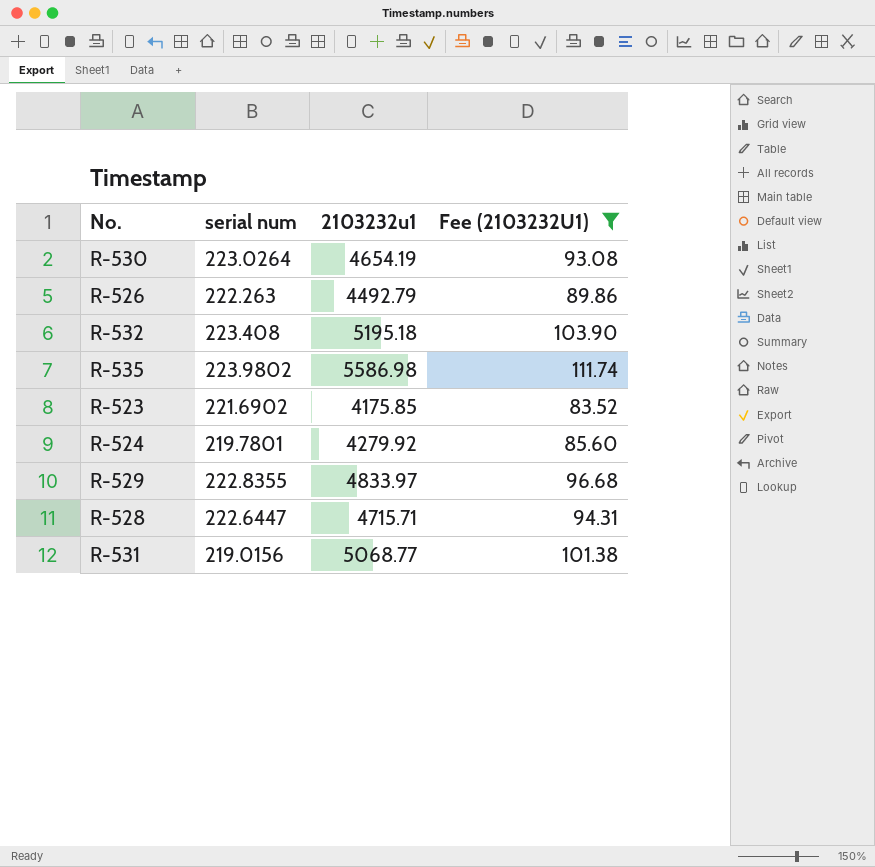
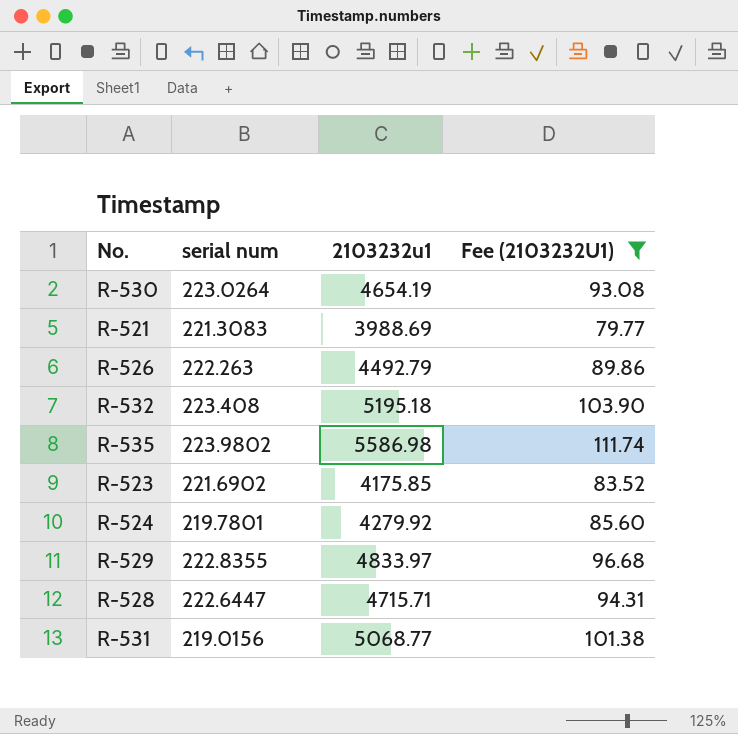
row R-521: none -> 221.3083 | 3988.69 | 79.77

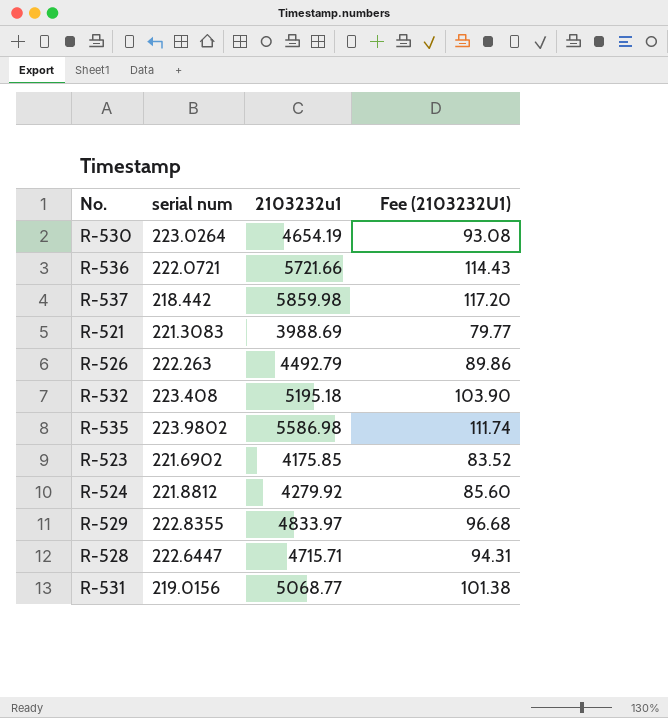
filter: Fee (2103232U1) <= 111.74 -> none
R-524 | serial num: 219.7801 -> 221.8812

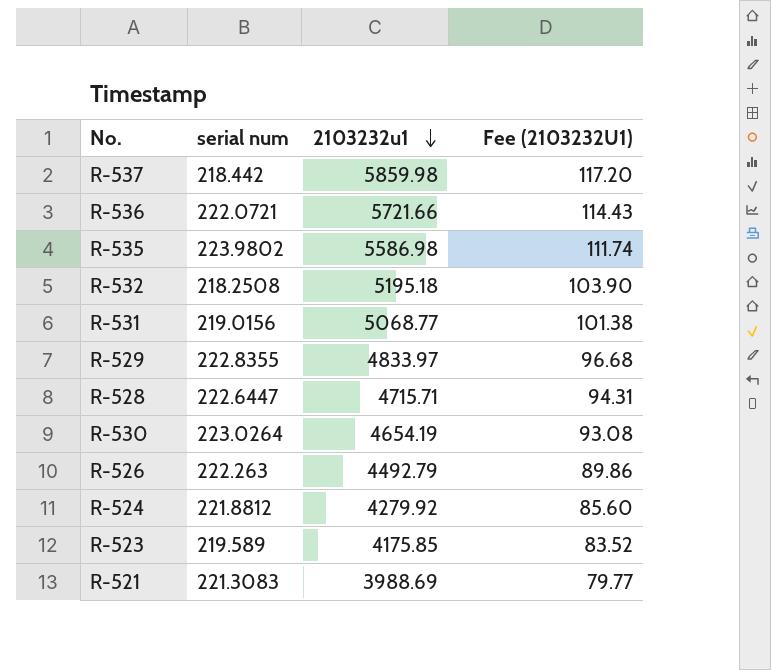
row order: none -> 2103232u1 descending
R-532 | serial num: 223.408 -> 218.2508
R-523 | serial num: 221.6902 -> 219.589

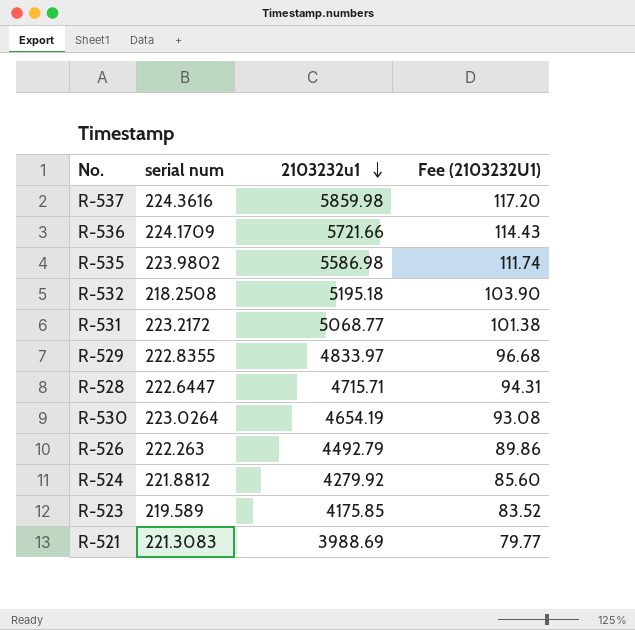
R-537 | serial num: 218.442 -> 224.3616
R-536 | serial num: 222.0721 -> 224.1709
R-531 | serial num: 219.0156 -> 223.2172

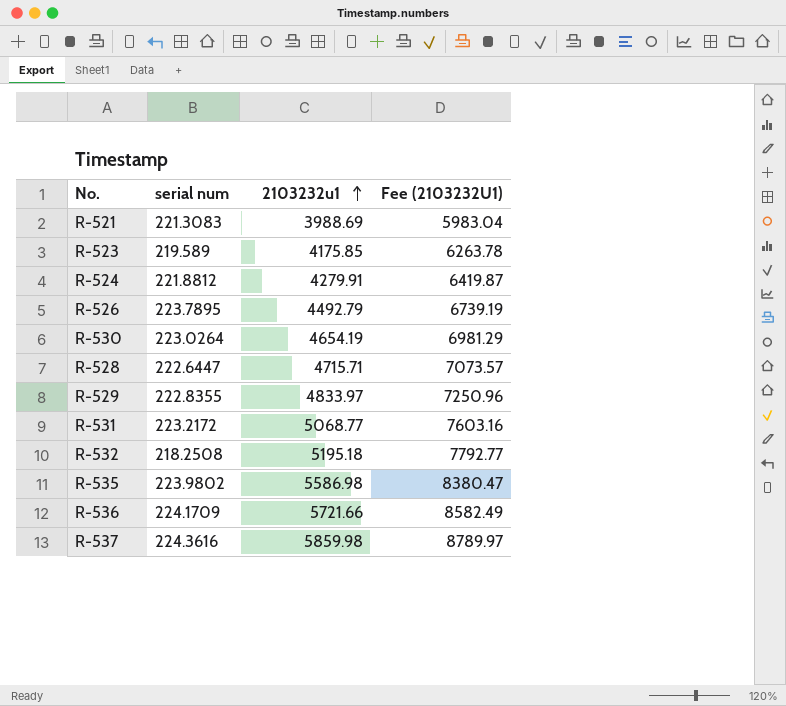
row order: 2103232u1 descending -> 2103232u1 ascending
column Fee (2103232U1) | formula: [2103232u1] * 0.02 -> [2103232u1] * 1.5
R-524 | 2103232u1: 4279.92 -> 4279.91
R-526 | serial num: 222.263 -> 223.7895

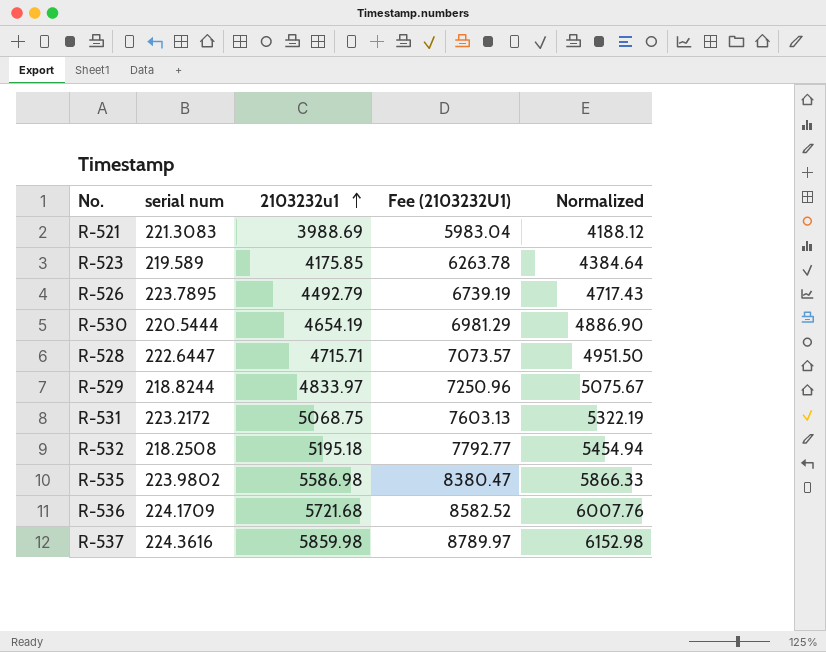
column Normalized | formula: none -> [2103232u1] * 1.05
row R-524: 221.8812 | 4279.91 | 6419.87 -> none
R-530 | serial num: 223.0264 -> 220.5444
R-529 | serial num: 222.8355 -> 218.8244
R-531 | 2103232u1: 5068.77 -> 5068.75
R-531 | Fee (2103232U1): 7603.16 -> 7603.13
R-536 | 2103232u1: 5721.66 -> 5721.68
R-536 | Fee (2103232U1): 8582.49 -> 8582.52

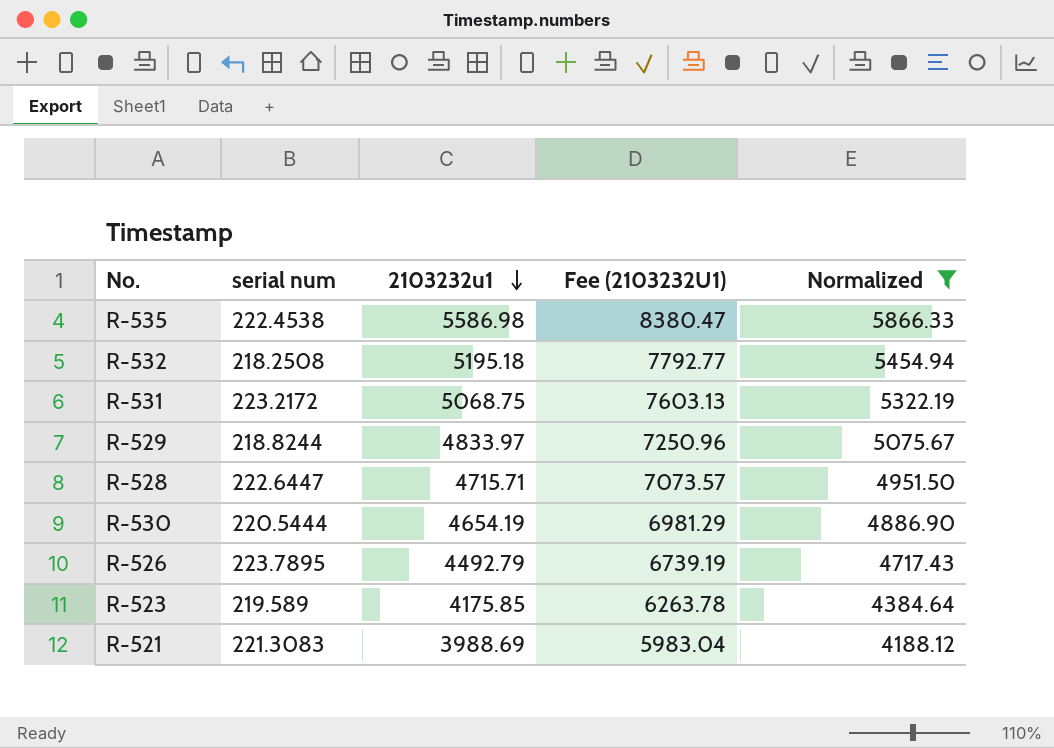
filter: none -> Normalized <= 5866.33
row order: 2103232u1 ascending -> 2103232u1 descending
R-535 | serial num: 223.9802 -> 222.4538

